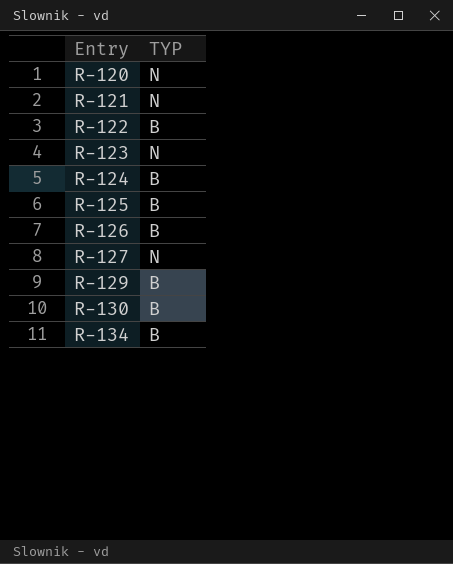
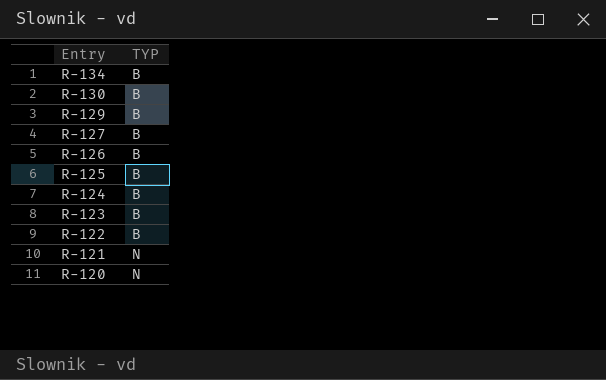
row order: Entry ascending -> Entry descending
R-127 | TYP: N -> B
R-123 | TYP: N -> B

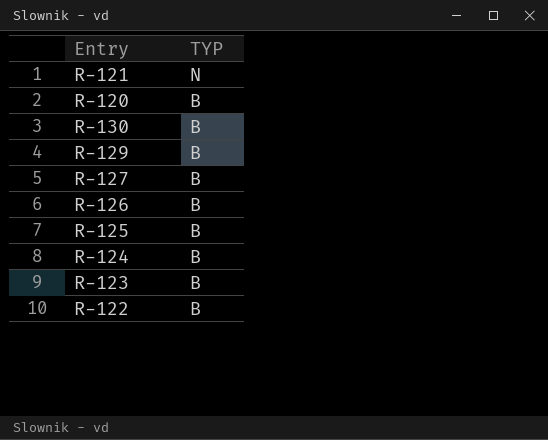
row order: Entry descending -> TYP descending
row R-134: B -> none
R-120 | TYP: N -> B

